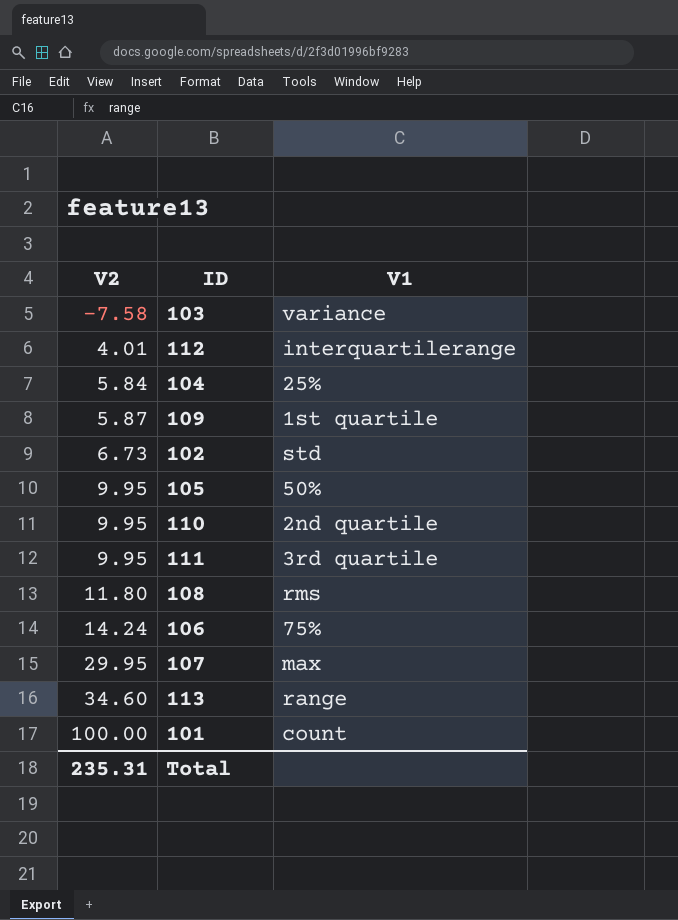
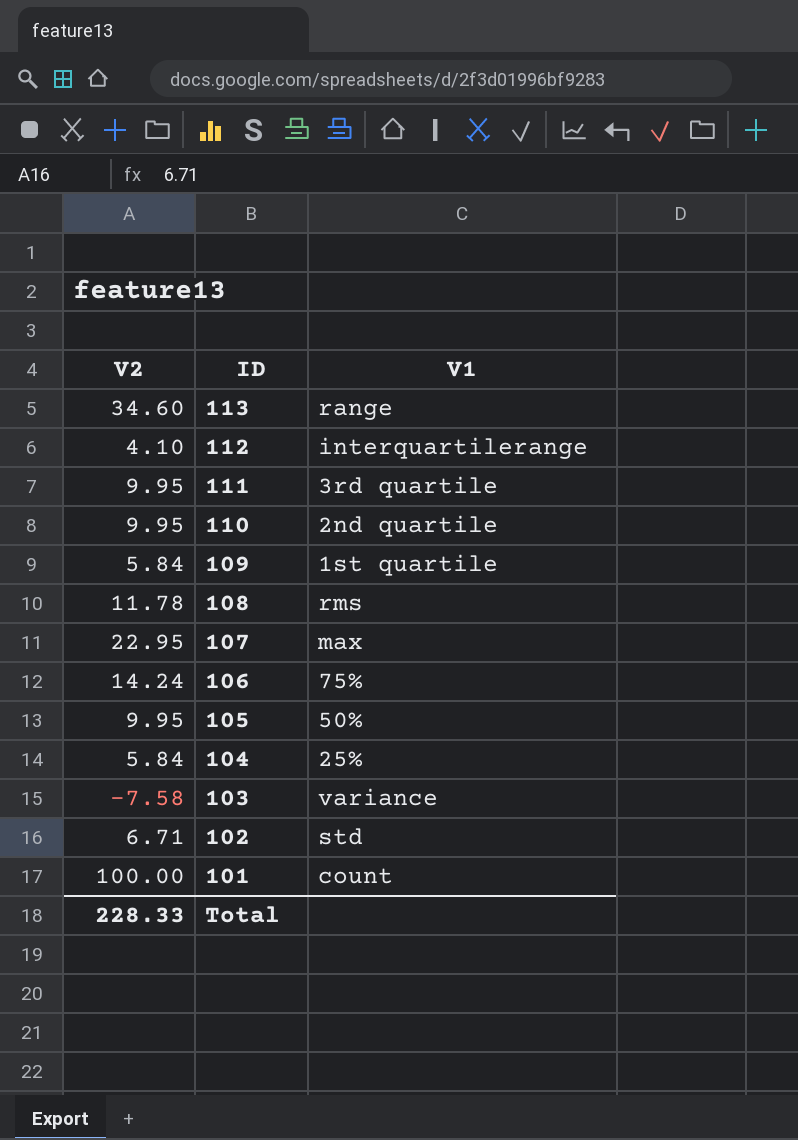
row order: V2 ascending -> ID descending
112 | V2: 4.01 -> 4.10
109 | V2: 5.87 -> 5.84
108 | V2: 11.80 -> 11.78
107 | V2: 29.95 -> 22.95
102 | V2: 6.73 -> 6.71
Total | V2: 235.31 -> 228.33

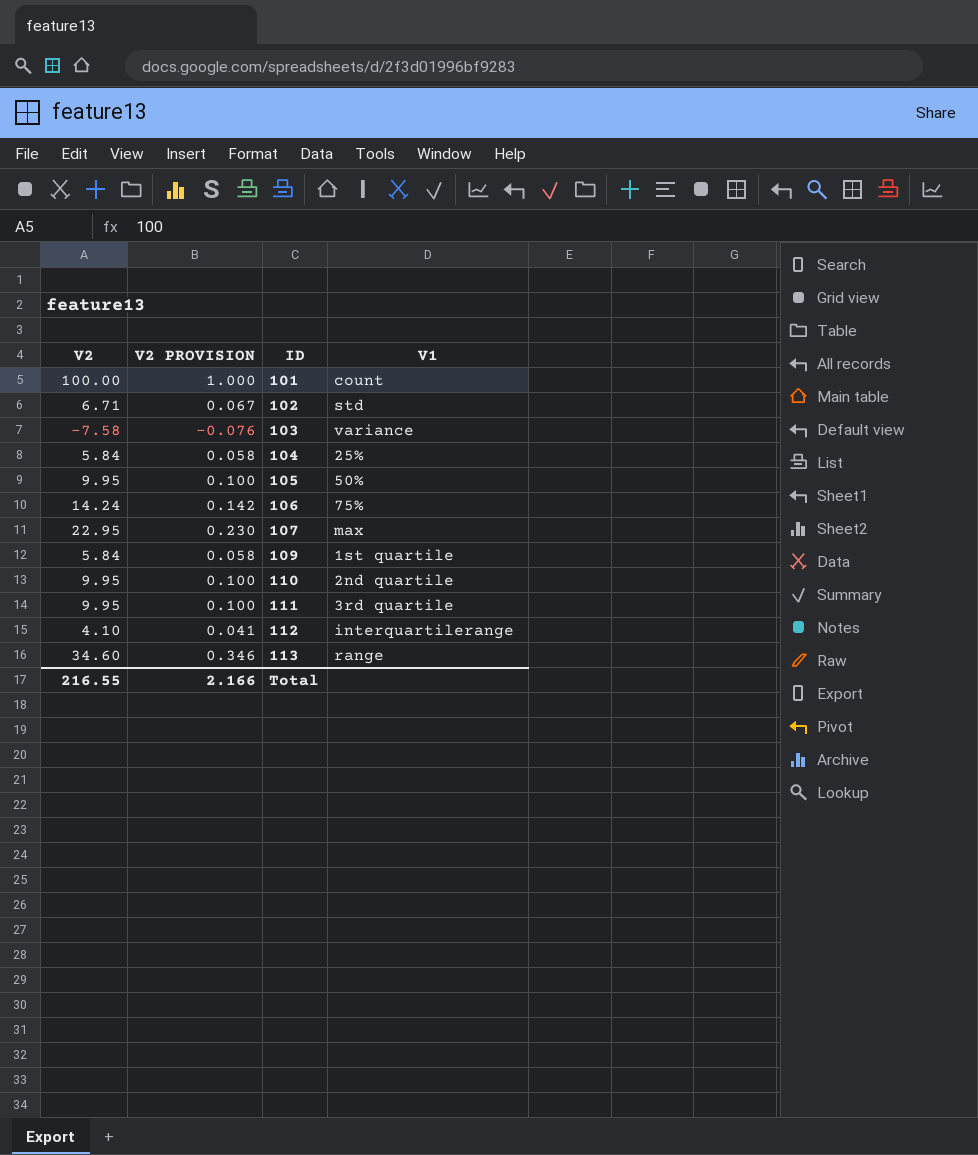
row order: ID descending -> ID ascending
column V2 PROVISION | formula: none -> [V2] * 0.01
row 108: 11.78 | rms -> none
Total | V2: 228.33 -> 216.55

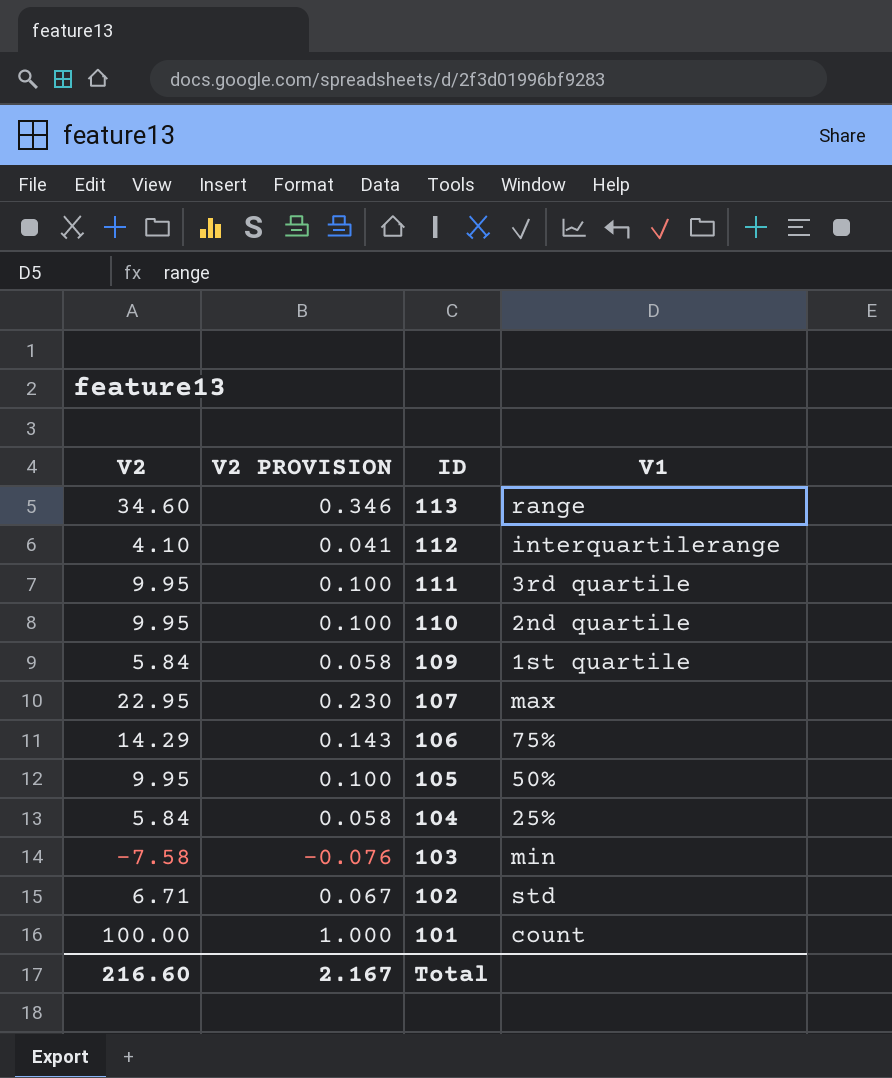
row order: ID ascending -> ID descending
106 | V2: 14.24 -> 14.29
106 | V2 PROVISION: 0.142 -> 0.143
103 | V1: variance -> min
Total | V2: 216.55 -> 216.60
Total | V2 PROVISION: 2.166 -> 2.167

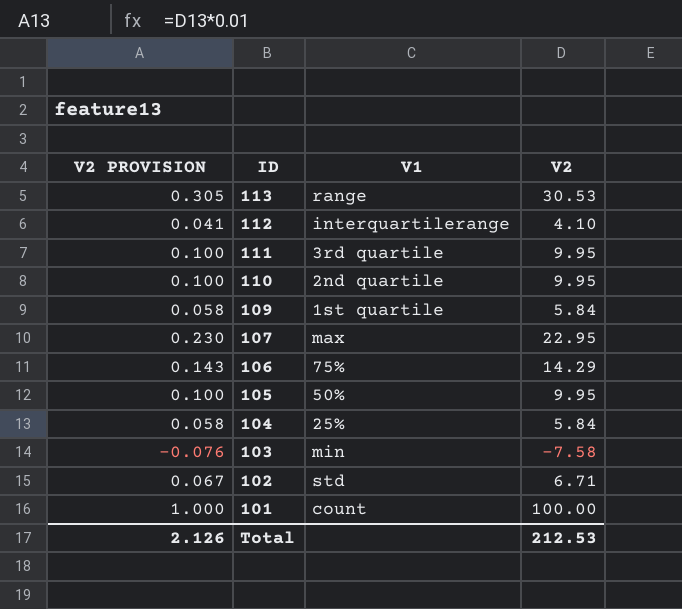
column V2 | position: 1 -> 4
113 | V2 PROVISION: 0.346 -> 0.305
113 | V2: 34.60 -> 30.53
Total | V2 PROVISION: 2.167 -> 2.126
Total | V2: 216.60 -> 212.53

